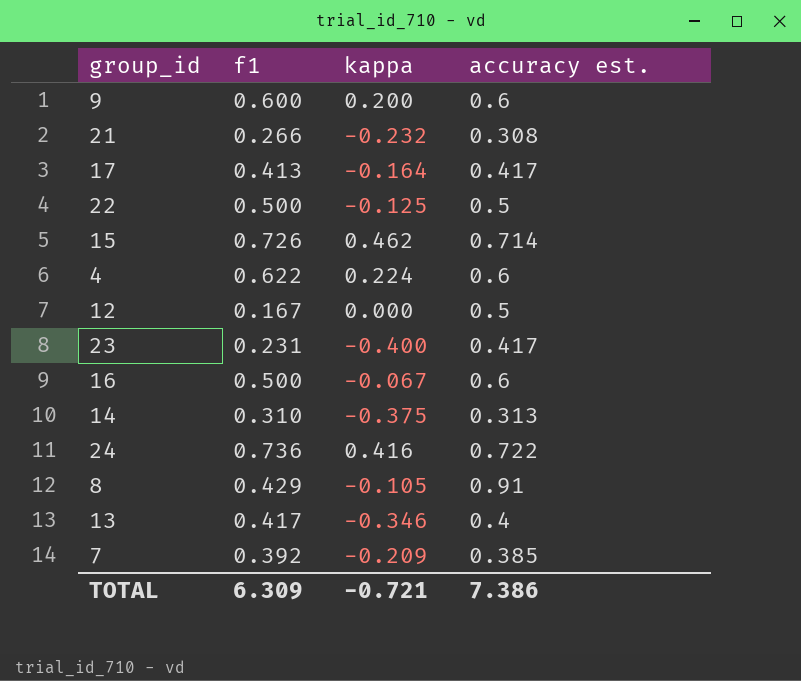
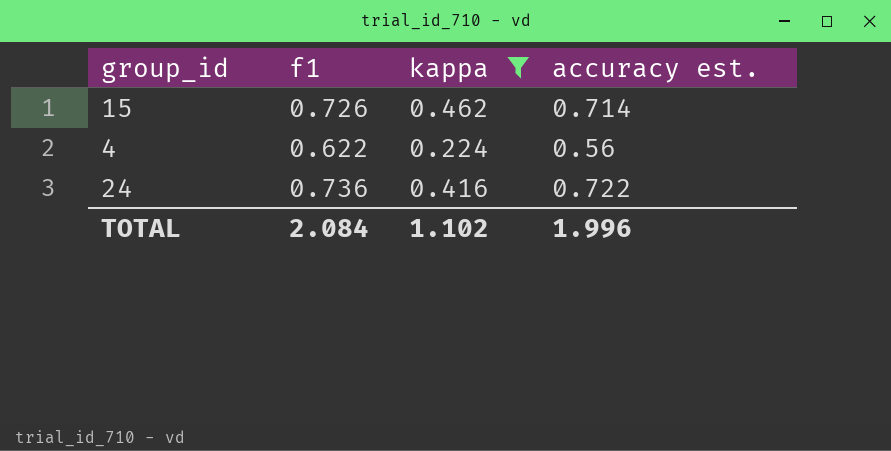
filter: none -> kappa >= 0.224
4 | accuracy est.: 0.6 -> 0.56
TOTAL | f1: 6.309 -> 2.084
TOTAL | kappa: -0.721 -> 1.102
TOTAL | accuracy est.: 7.386 -> 1.996

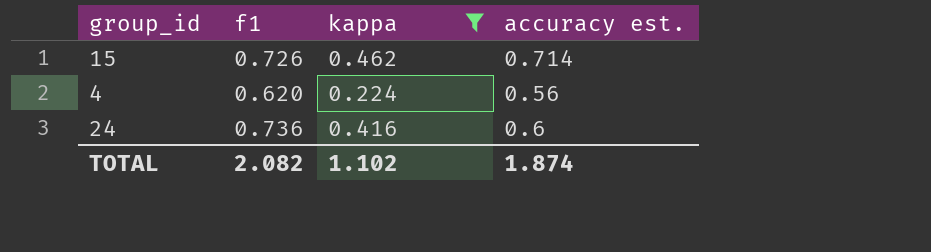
4 | f1: 0.622 -> 0.620
24 | accuracy est.: 0.722 -> 0.6
TOTAL | f1: 2.084 -> 2.082
TOTAL | accuracy est.: 1.996 -> 1.874

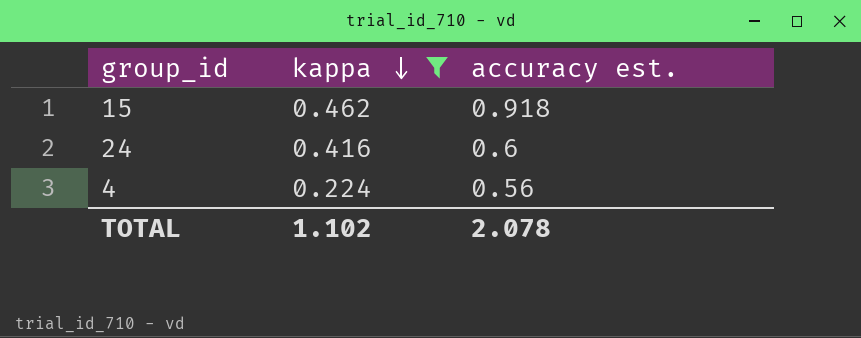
row order: none -> kappa descending
column f1 | position: 2 -> none
15 | accuracy est.: 0.714 -> 0.918
TOTAL | accuracy est.: 1.874 -> 2.078

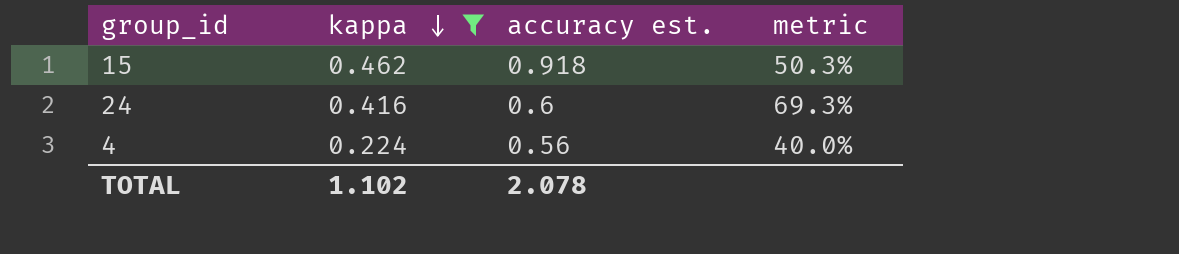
column metric | formula: none -> [kappa] / [accuracy est.]

